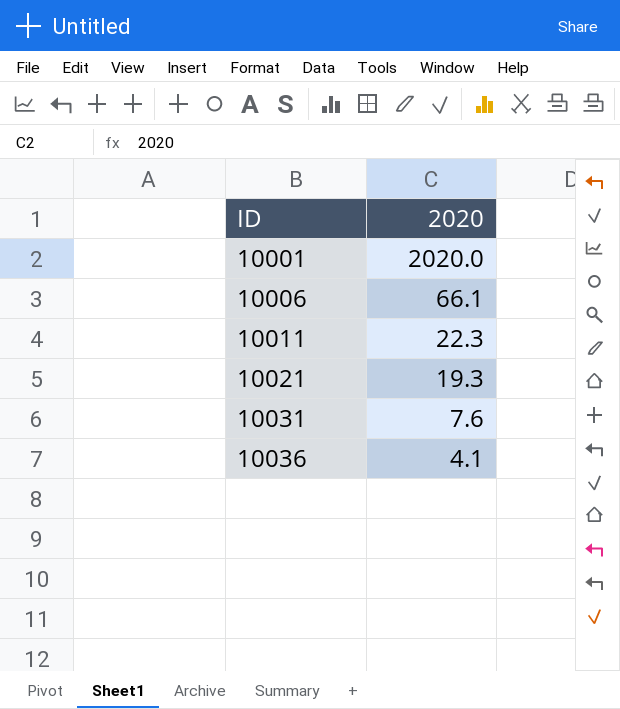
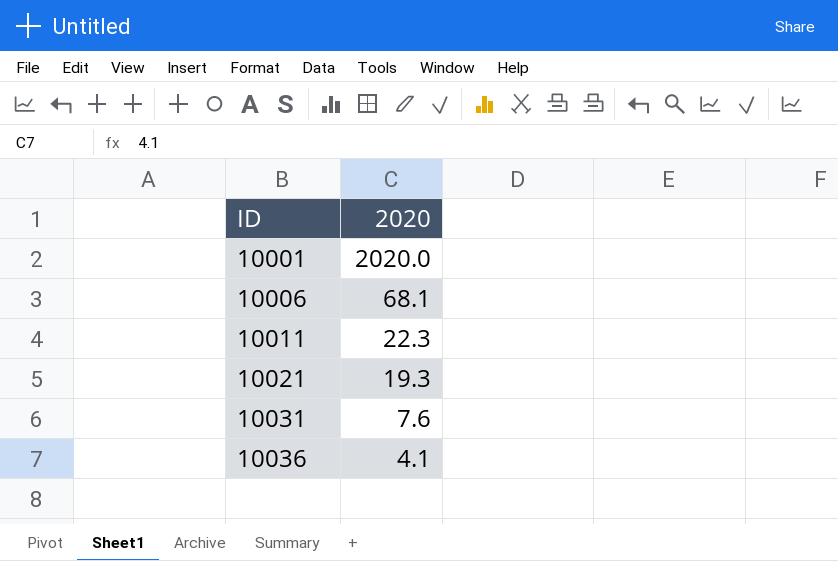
10006 | 2020: 66.1 -> 68.1

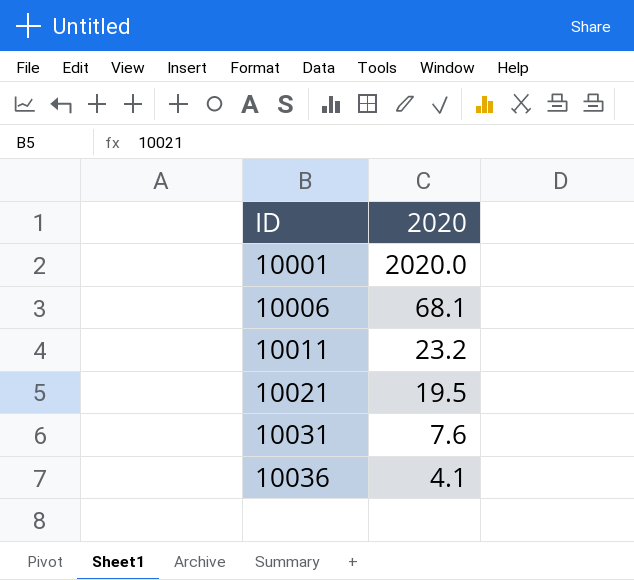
10011 | 2020: 22.3 -> 23.2
10021 | 2020: 19.3 -> 19.5

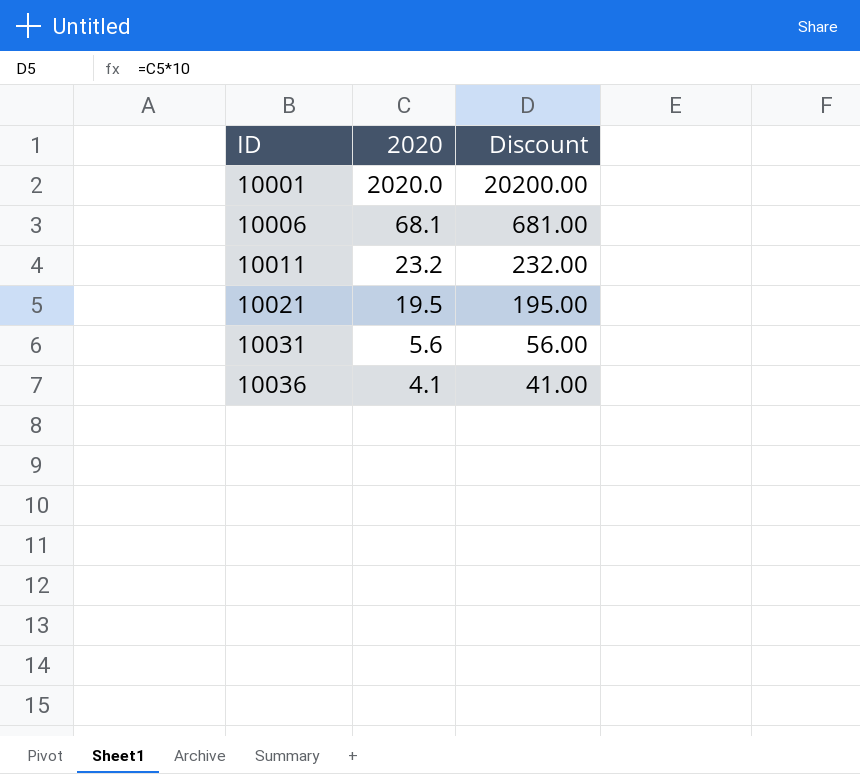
column Discount | formula: none -> [2020] * 10
10031 | 2020: 7.6 -> 5.6

